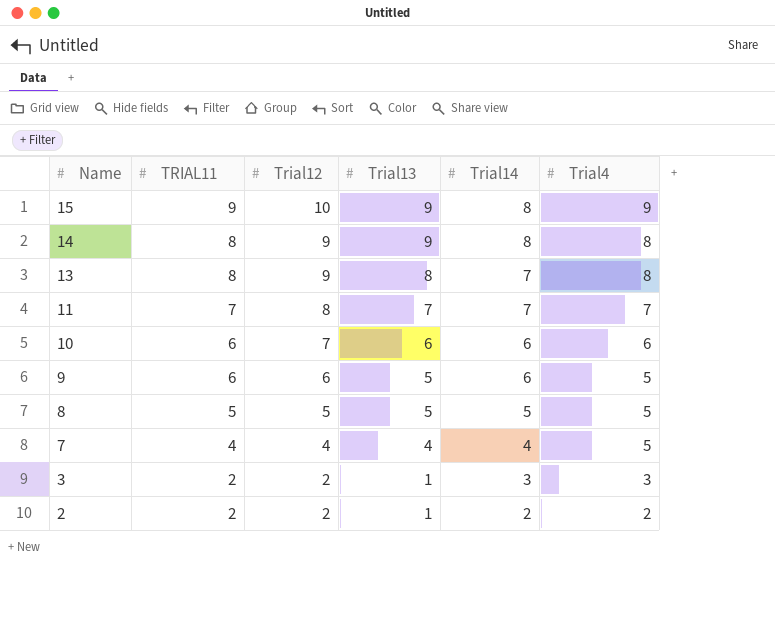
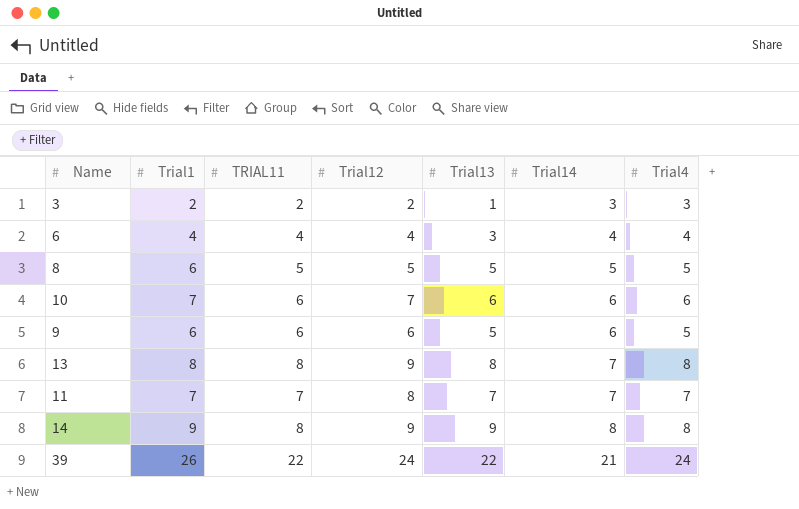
row order: Name descending -> Trial14 ascending
column Trial1 | position: none -> 2
row 15: 9 | 10 | 9 | 8 | 9 -> none
row 7: 4 | 4 | 4 | 4 | 5 -> none
row 2: 2 | 2 | 1 | 2 | 2 -> none
row 6: none -> 4 | 4 | 4 | 3 | 4 | 4
row 39: none -> 26 | 22 | 24 | 22 | 21 | 24

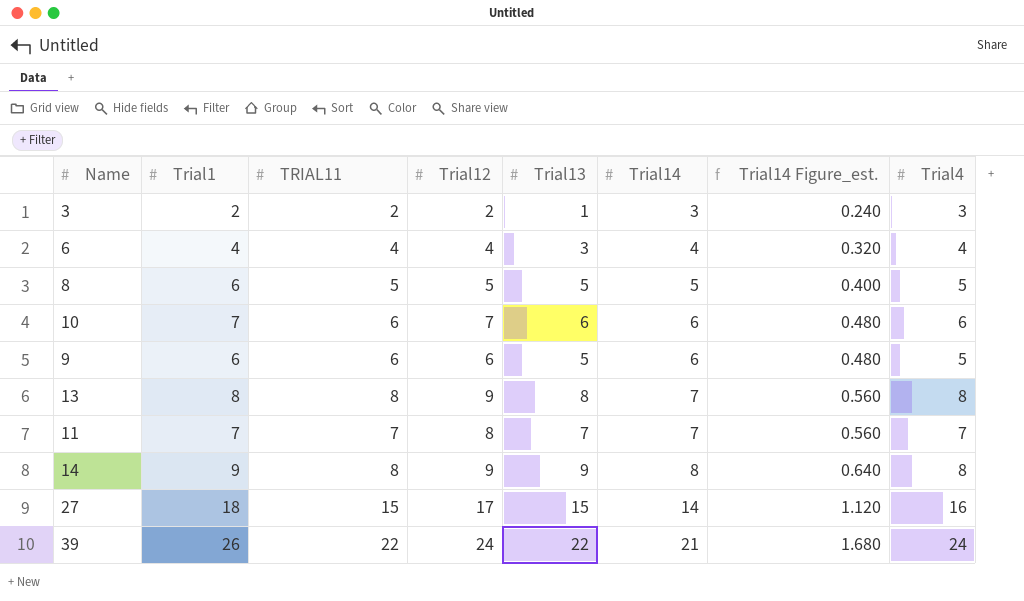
column Trial14 Figure_est. | formula: none -> [Trial14] * 0.08
row 27: none -> 18 | 15 | 17 | 15 | 14 | 1.120 | 16

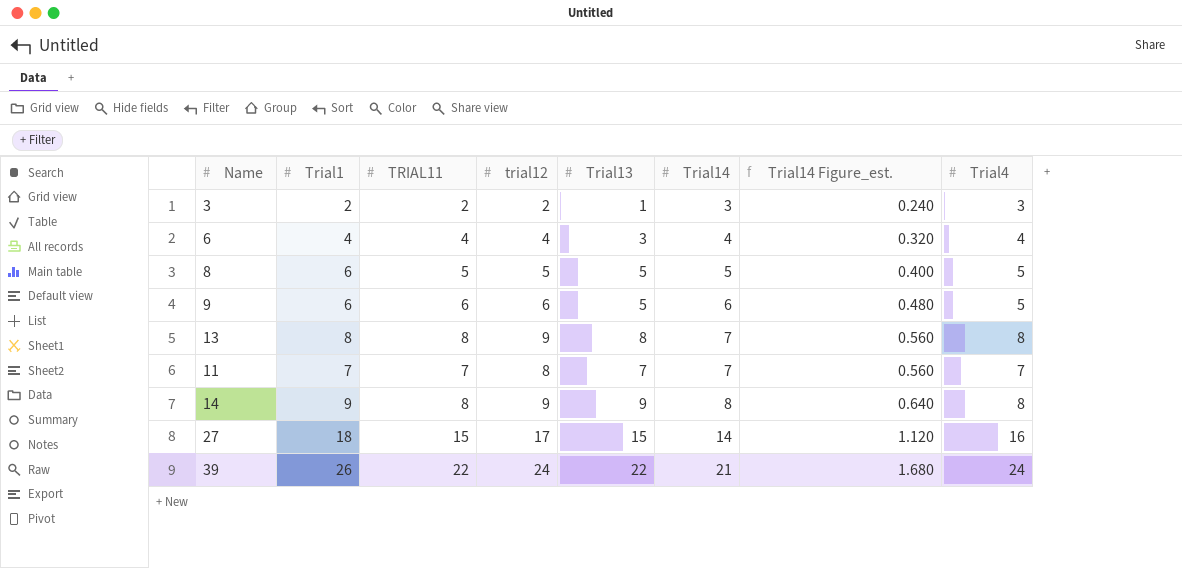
column name: Trial12 -> trial12
row 10: 7 | 6 | 7 | 6 | 6 | 0.480 | 6 -> none

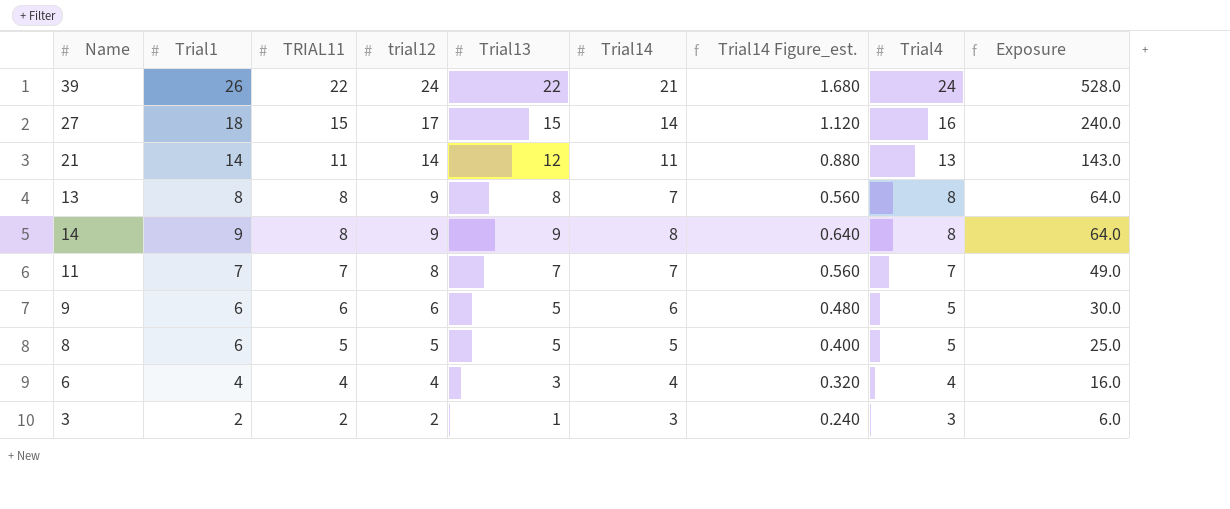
row order: Trial14 ascending -> TRIAL11 descending
column Exposure | formula: none -> [TRIAL11] * [Trial4]
row 21: none -> 14 | 11 | 14 | 12 | 11 | 0.880 | 13 | 143.0

